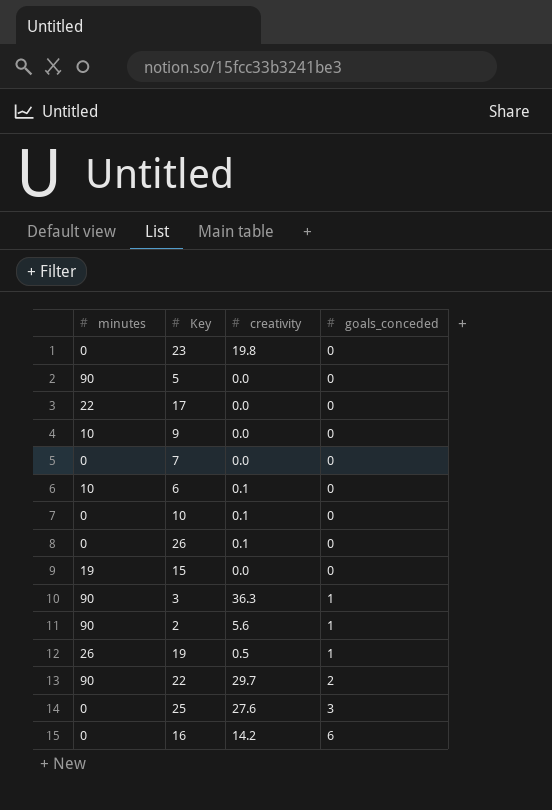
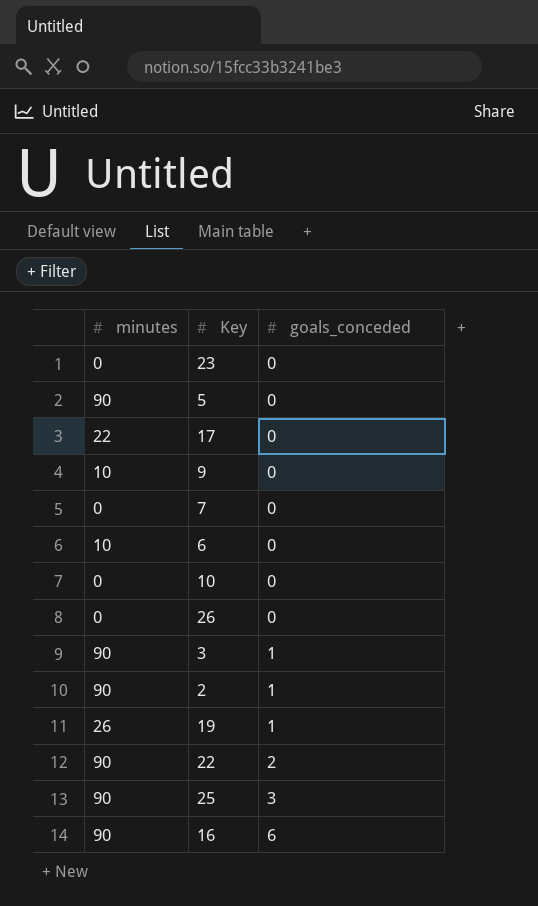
column creativity | position: 3 -> none
row 15: 19 | 0.0 | 0 -> none
25 | minutes: 0 -> 90
16 | minutes: 0 -> 90

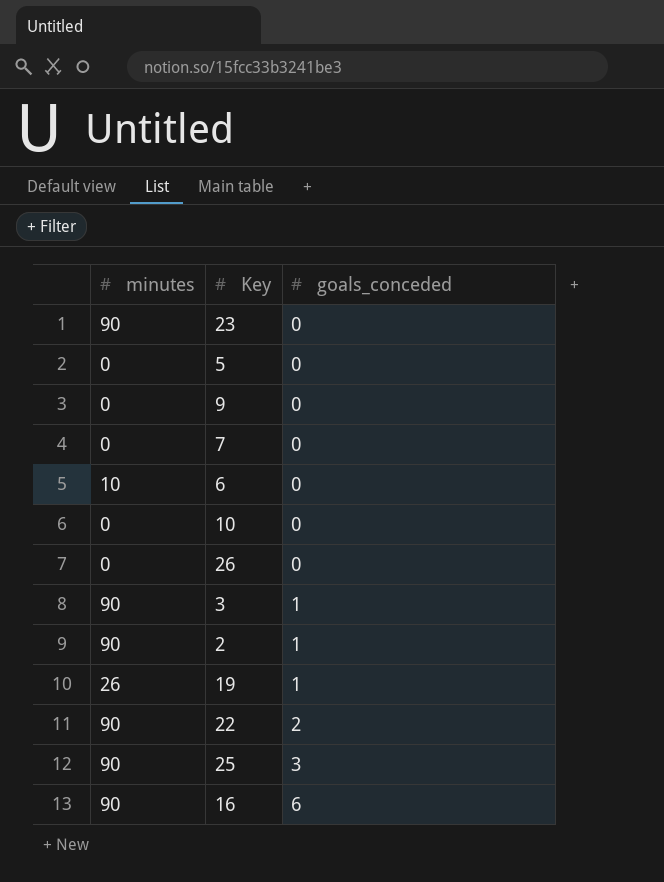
row 17: 22 | 0 -> none
23 | minutes: 0 -> 90
5 | minutes: 90 -> 0
9 | minutes: 10 -> 0

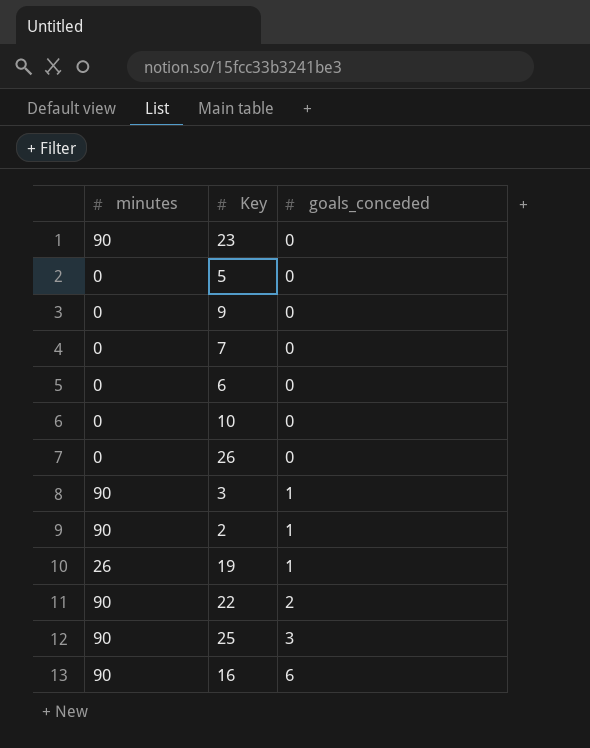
6 | minutes: 10 -> 0

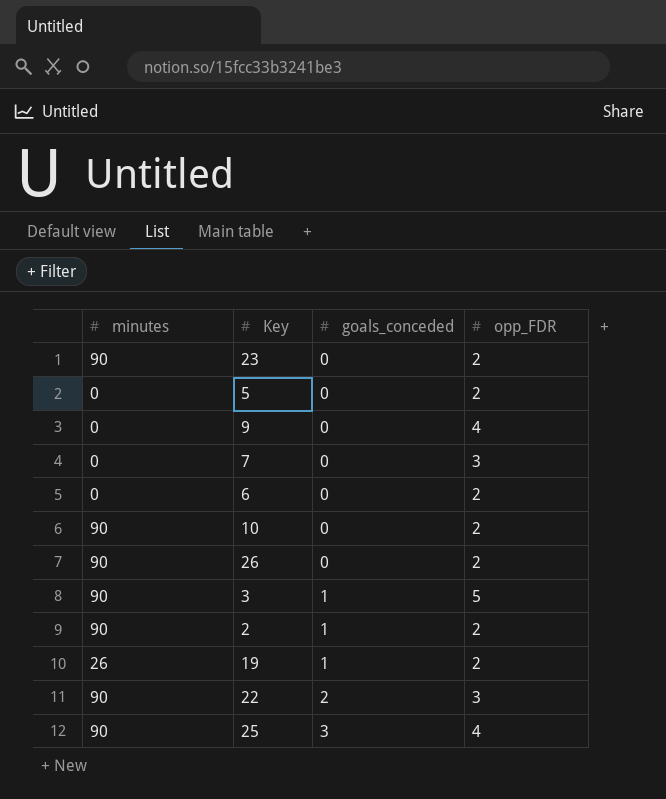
column opp_FDR | position: none -> 4
row 16: 90 | 6 -> none
10 | minutes: 0 -> 90
26 | minutes: 0 -> 90

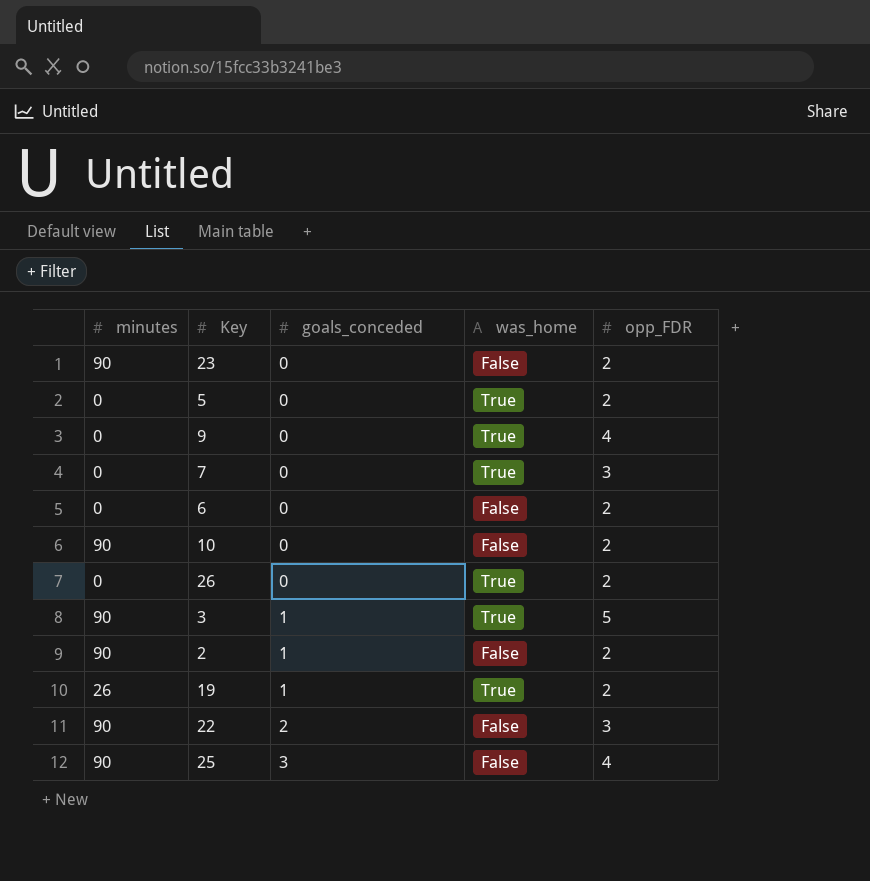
column was_home | position: none -> 4
26 | minutes: 90 -> 0

